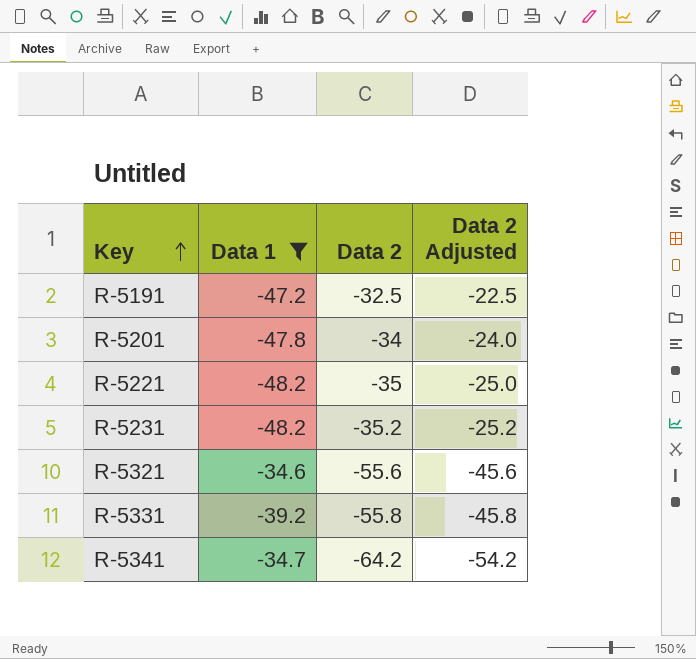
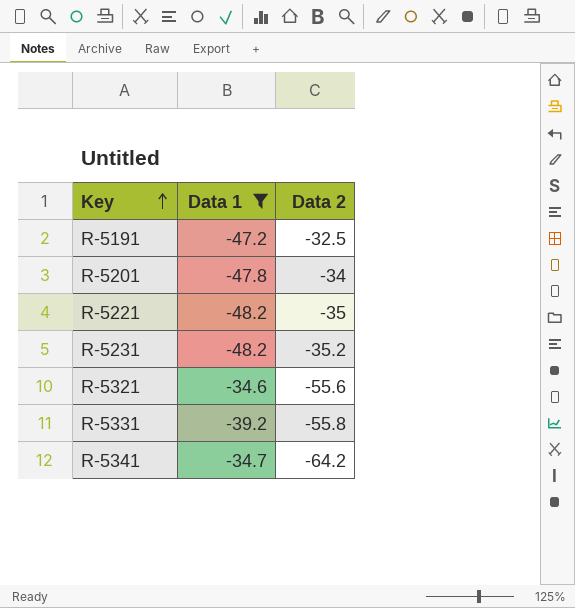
column Data 2 Adjusted | formula: [Data 2] + 10 -> none

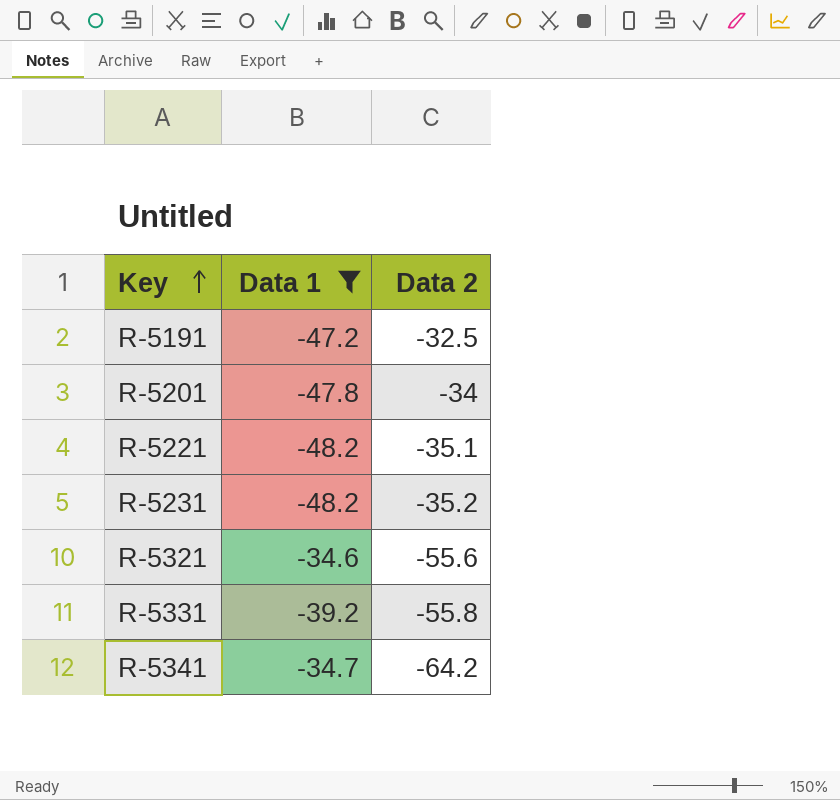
R-5221 | Data 2: -35 -> -35.1

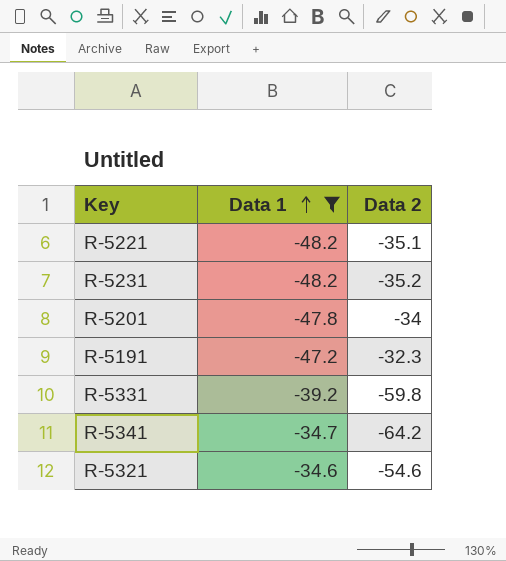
row order: Key ascending -> Data 1 ascending
R-5191 | Data 2: -32.5 -> -32.3
R-5331 | Data 2: -55.8 -> -59.8
R-5321 | Data 2: -55.6 -> -54.6

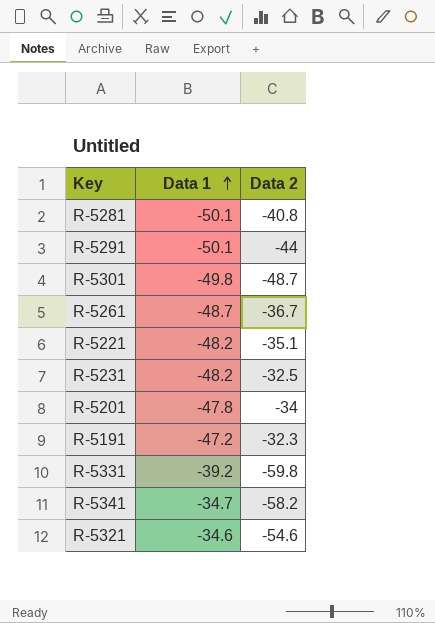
filter: Data 1 >= -48.2 -> none
R-5231 | Data 2: -35.2 -> -32.5
R-5341 | Data 2: -64.2 -> -58.2

